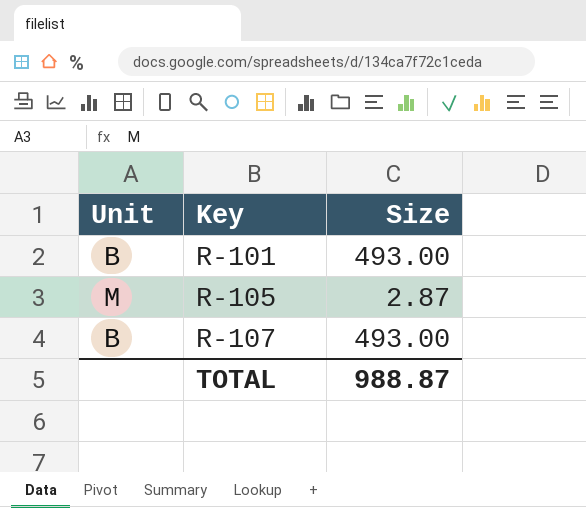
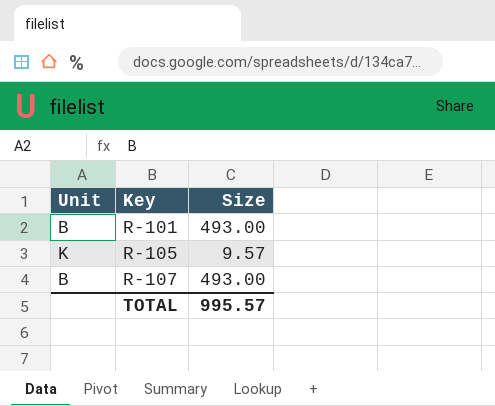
R-105 | Unit: M -> K
R-105 | Size: 2.87 -> 9.57
TOTAL | Size: 988.87 -> 995.57

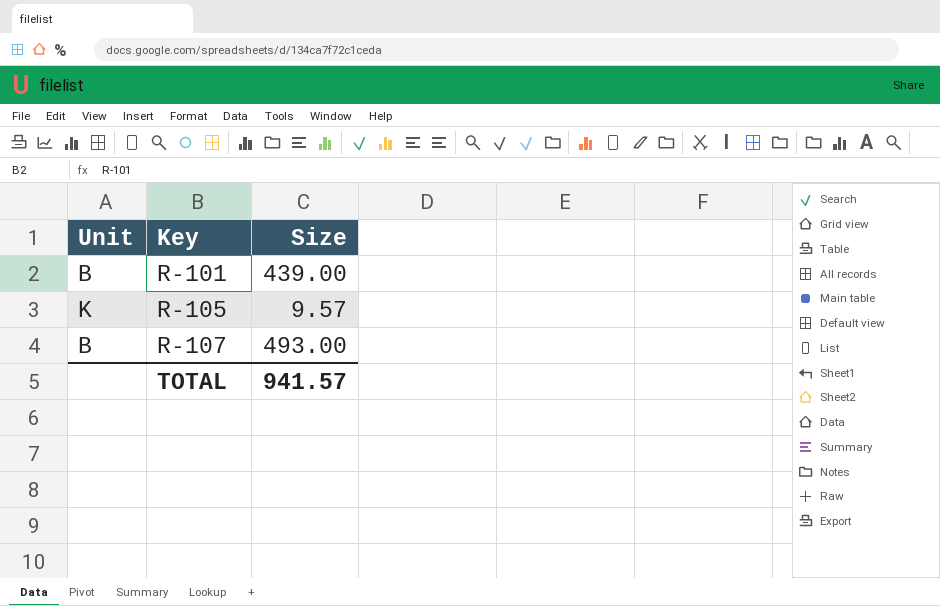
R-101 | Size: 493.00 -> 439.00
TOTAL | Size: 995.57 -> 941.57

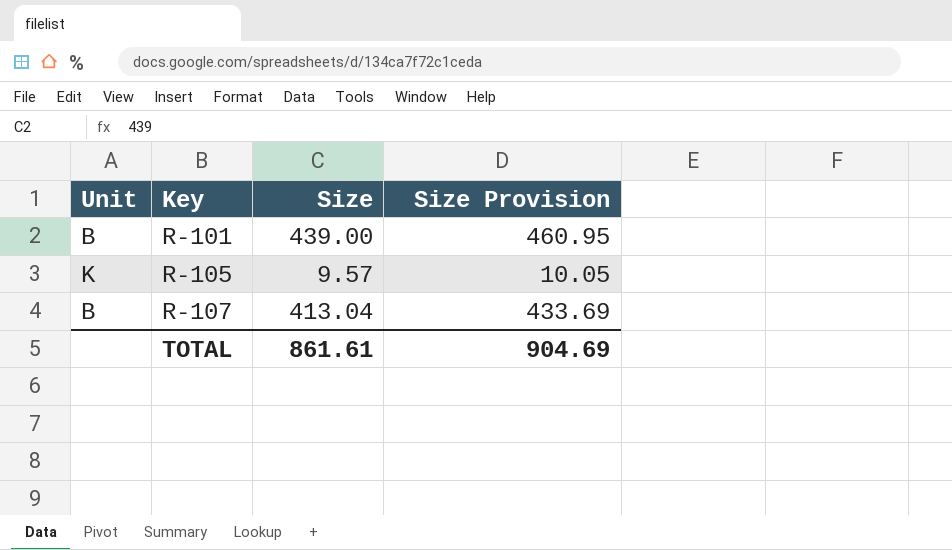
column Size Provision | formula: none -> [Size] * 1.05
R-107 | Size: 493.00 -> 413.04
TOTAL | Size: 941.57 -> 861.61

